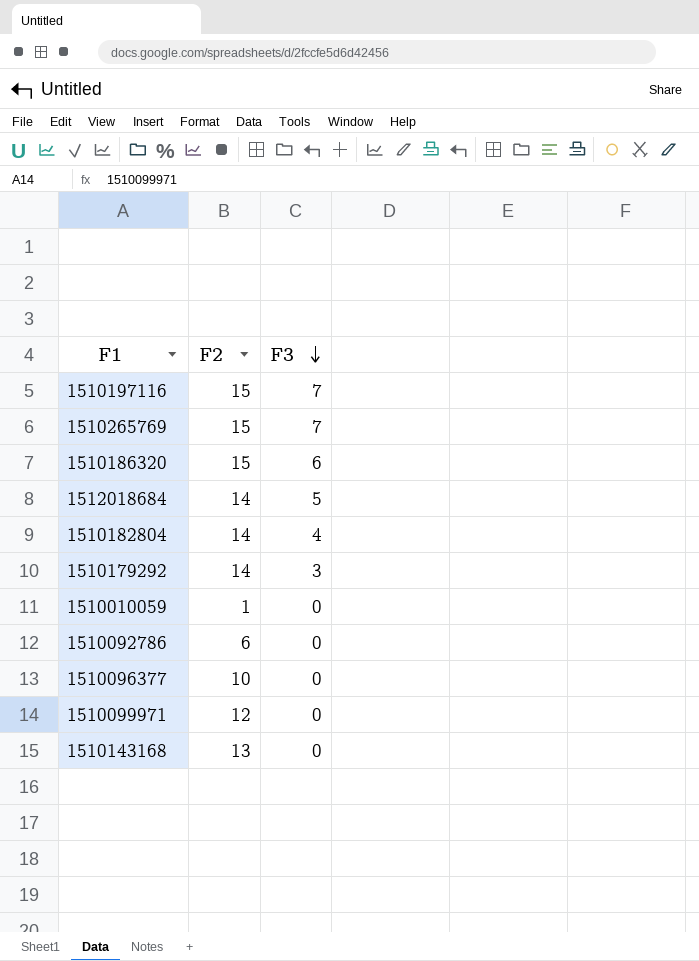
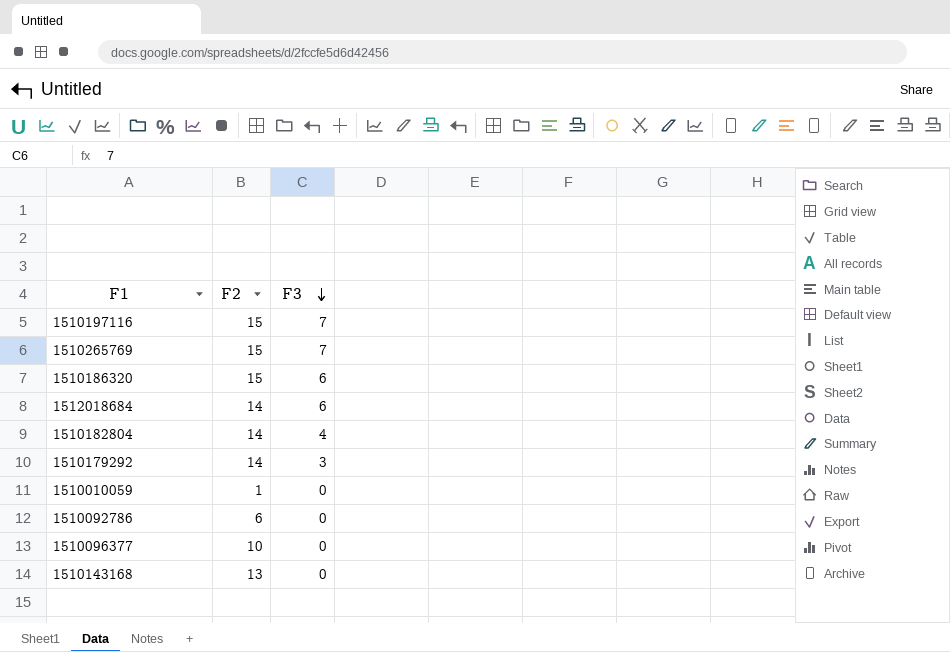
row 1510099971: 12 | 0 -> none
1512018684 | F3: 5 -> 6

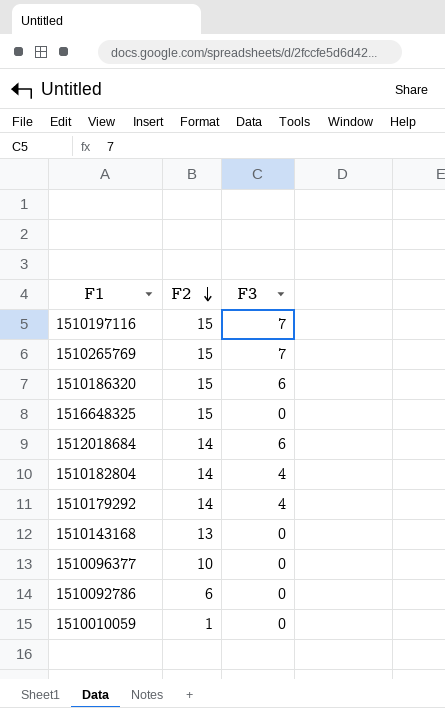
row order: F3 descending -> F2 descending
row 1516648325: none -> 15 | 0
1510179292 | F3: 3 -> 4

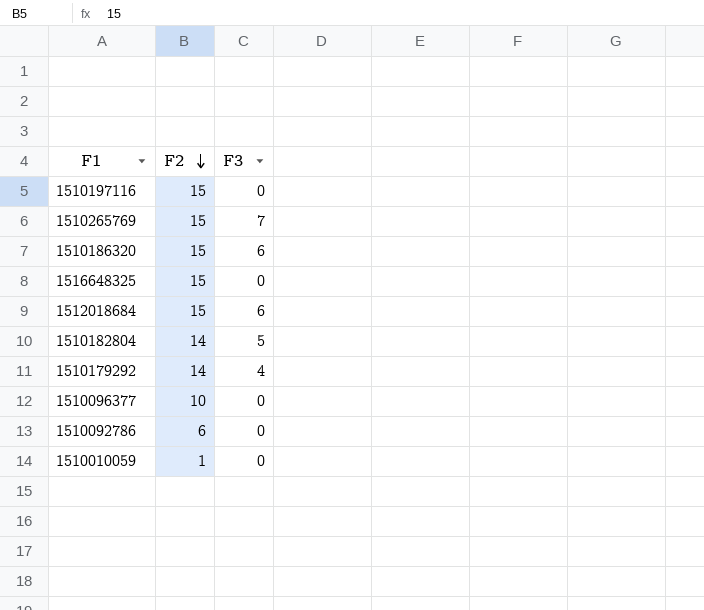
row 1510143168: 13 | 0 -> none
1510197116 | F3: 7 -> 0
1512018684 | F2: 14 -> 15
1510182804 | F3: 4 -> 5

